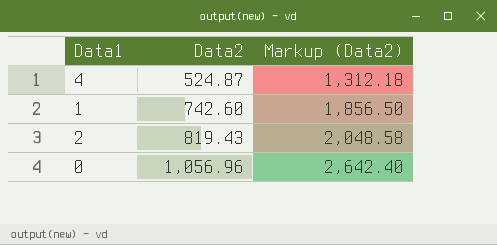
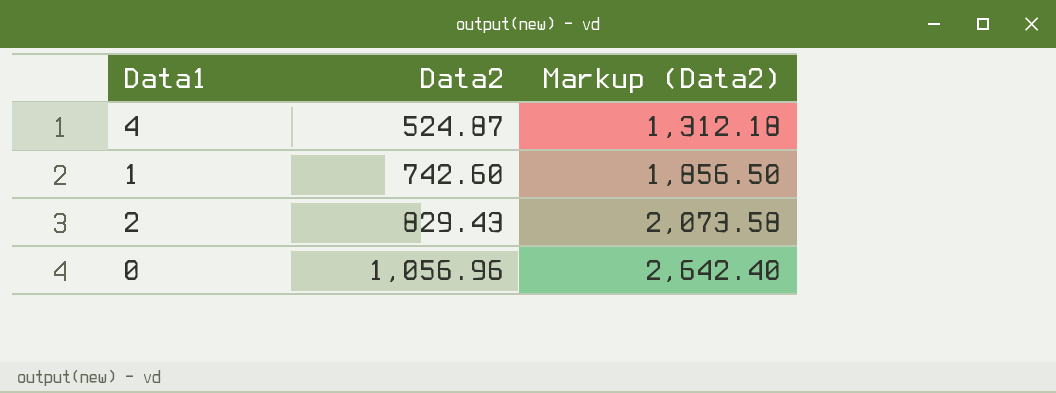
2 | Data2: 819.43 -> 829.43
2 | Markup (Data2): 2,048.58 -> 2,073.58

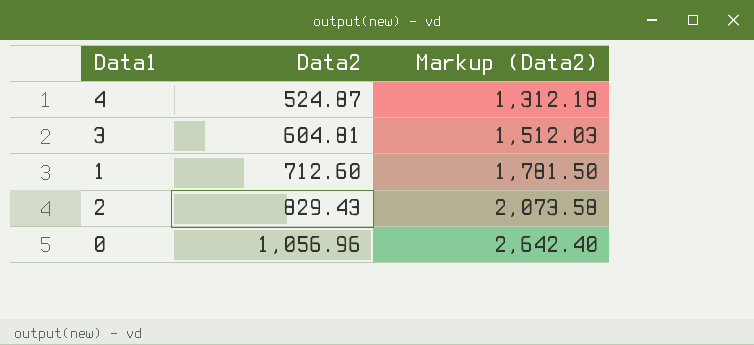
row 3: none -> 604.81 | 1,512.03
1 | Data2: 742.60 -> 712.60
1 | Markup (Data2): 1,856.50 -> 1,781.50

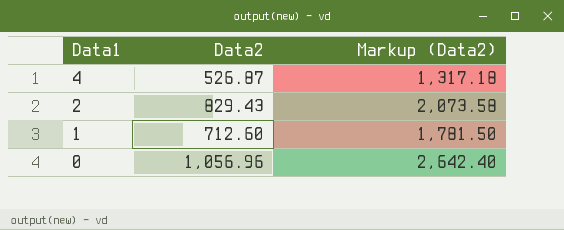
row order: Data2 ascending -> Data1 descending
row 3: 604.81 | 1,512.03 -> none
4 | Data2: 524.87 -> 526.87
4 | Markup (Data2): 1,312.18 -> 1,317.18

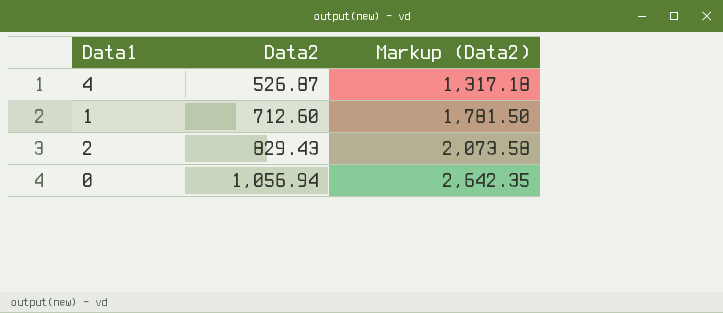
row order: Data1 descending -> Data2 ascending
0 | Data2: 1,056.96 -> 1,056.94
0 | Markup (Data2): 2,642.40 -> 2,642.35

